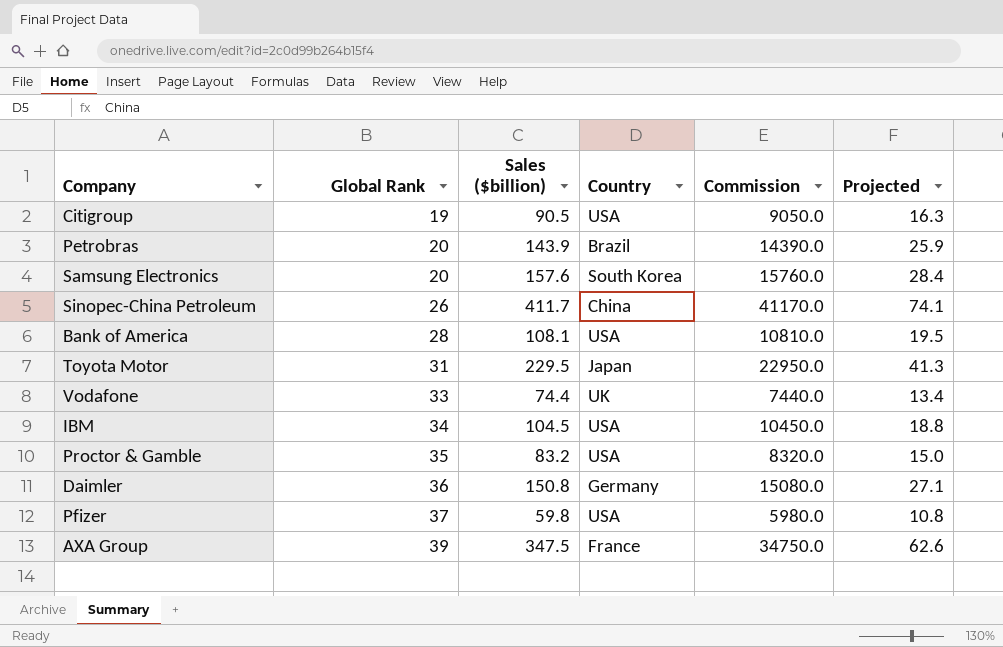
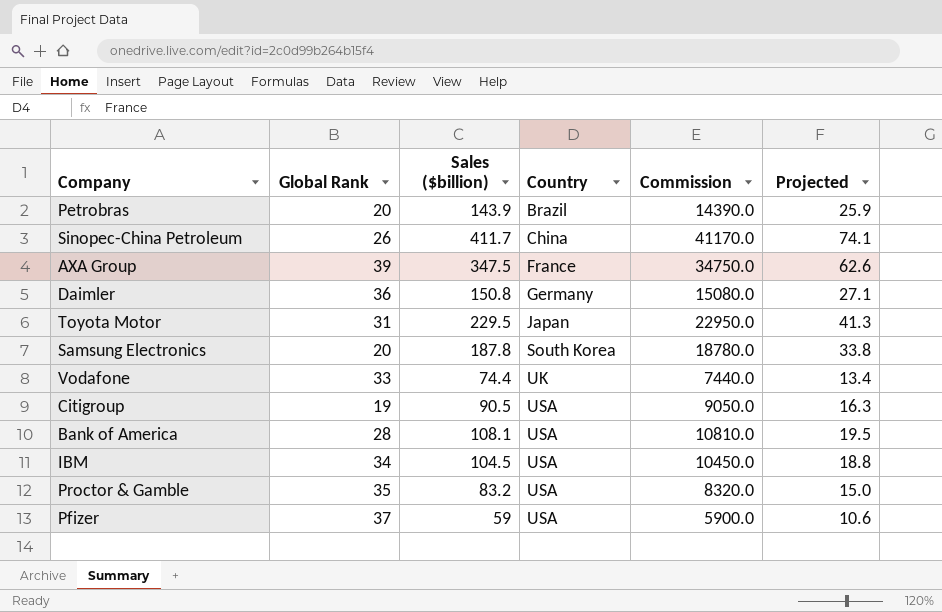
row order: Global Rank ascending -> Country ascending
Samsung Electronics | Sales ($billion): 157.6 -> 187.8
Samsung Electronics | Commission: 15760.0 -> 18780.0
Samsung Electronics | Projected: 28.4 -> 33.8
Pfizer | Sales ($billion): 59.8 -> 59
Pfizer | Commission: 5980.0 -> 5900.0
Pfizer | Projected: 10.8 -> 10.6

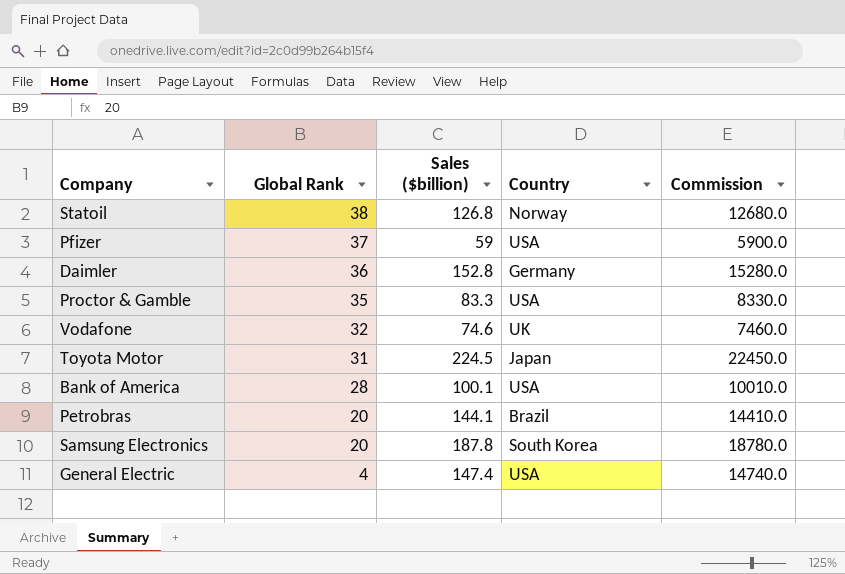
row order: Country ascending -> Global Rank descending
column Projected | formula: [Sales ($billion)] * 0.18 -> none
row Sinopec-China Petroleum: 26 | 411.7 | China | 41170.0 | 74.1 -> none
row AXA Group: 39 | 347.5 | France | 34750.0 | 62.6 -> none
row Citigroup: 19 | 90.5 | USA | 9050.0 | 16.3 -> none
row IBM: 34 | 104.5 | USA | 10450.0 | 18.8 -> none
row Statoil: none -> 38 | 126.8 | Norway | 12680.0
Daimler | Sales ($billion): 150.8 -> 152.8
Daimler | Commission: 15080.0 -> 15280.0
Proctor & Gamble | Sales ($billion): 83.2 -> 83.3
Proctor & Gamble | Commission: 8320.0 -> 8330.0
Vodafone | Global Rank: 33 -> 32
Vodafone | Sales ($billion): 74.4 -> 74.6
Vodafone | Commission: 7440.0 -> 7460.0
Toyota Motor | Sales ($billion): 229.5 -> 224.5
Toyota Motor | Commission: 22950.0 -> 22450.0
Bank of America | Sales ($billion): 108.1 -> 100.1
Bank of America | Commission: 10810.0 -> 10010.0
Petrobras | Sales ($billion): 143.9 -> 144.1
Petrobras | Commission: 14390.0 -> 14410.0
row General Electric: none -> 4 | 147.4 | USA | 14740.0

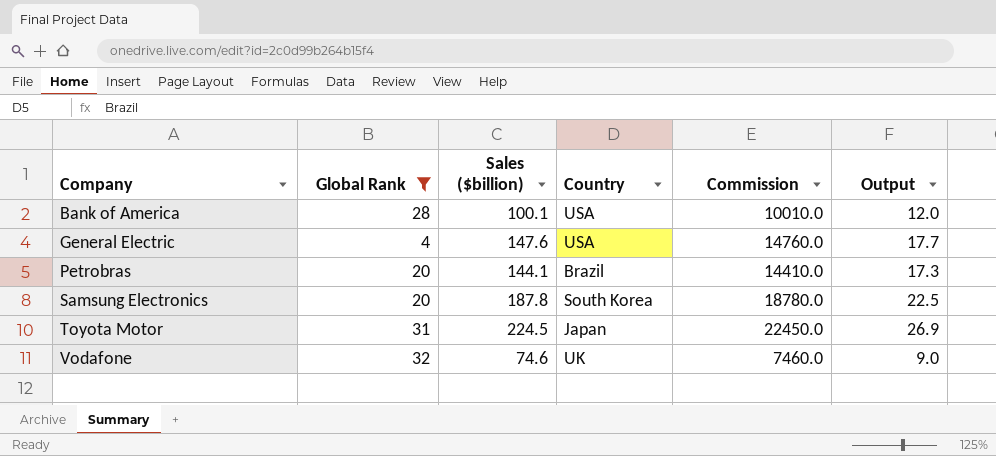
filter: none -> Global Rank <= 32
row order: Global Rank descending -> Company ascending
column Output | formula: none -> [Sales ($billion)] * 0.12
General Electric | Sales ($billion): 147.4 -> 147.6
General Electric | Commission: 14740.0 -> 14760.0

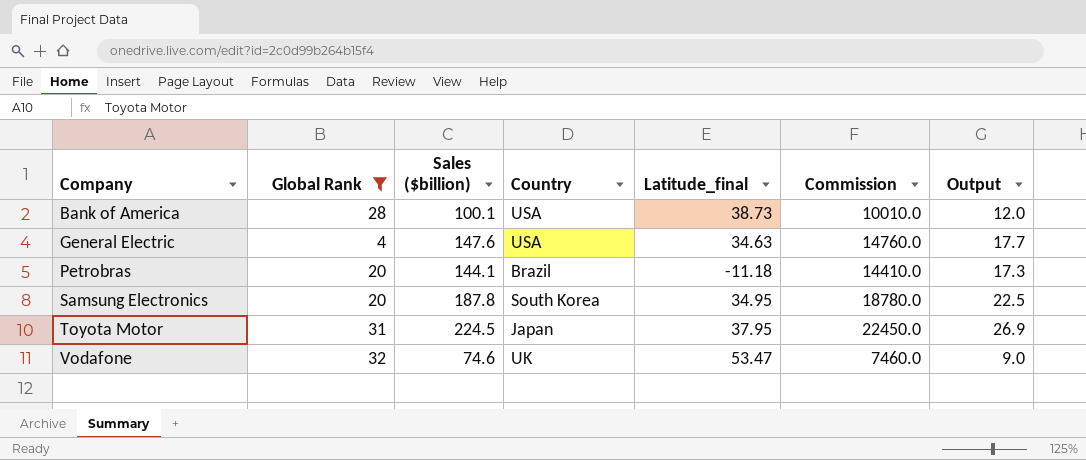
column Latitude_final | position: none -> 5

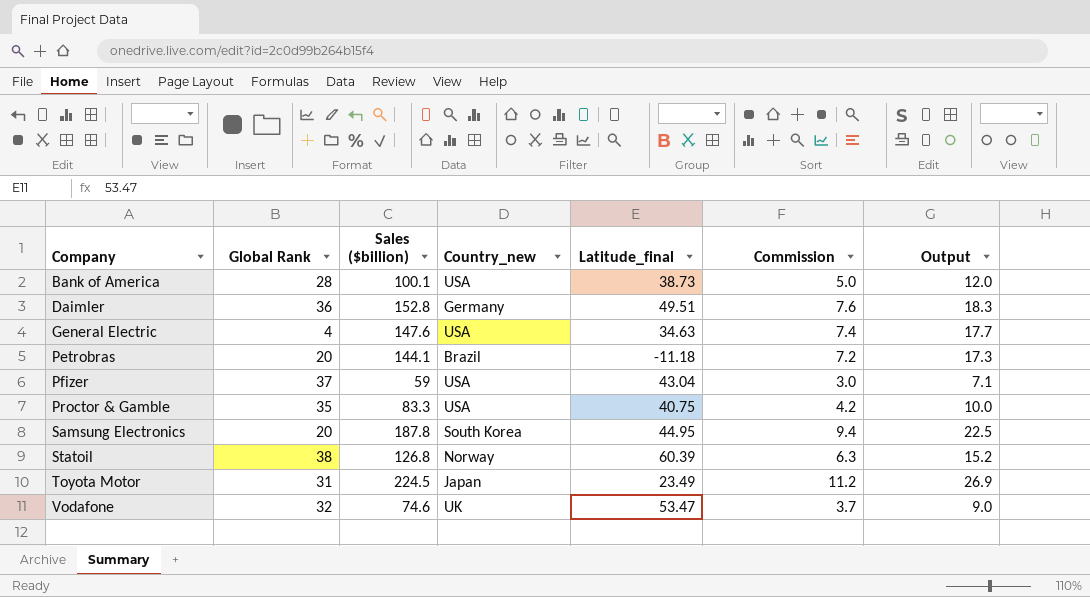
filter: Global Rank <= 32 -> none
column name: Country -> Country_new
column Commission | formula: [Sales ($billion)] * 100 -> [Sales ($billion)] * 0.05
Samsung Electronics | Latitude_final: 34.95 -> 44.95
Toyota Motor | Latitude_final: 37.95 -> 23.49

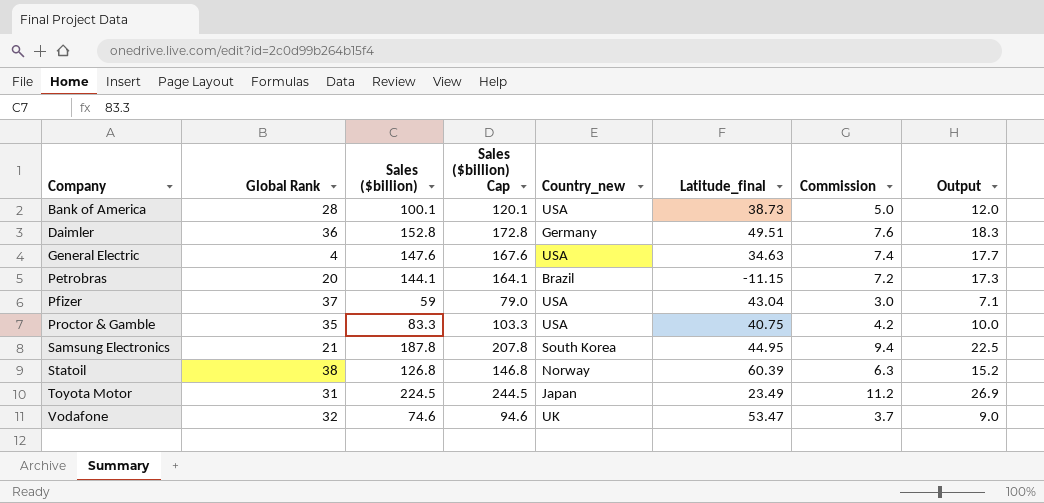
column Sales ($billion) Cap | formula: none -> [Sales ($billion)] + 20
Petrobras | Latitude_final: -11.18 -> -11.15
Samsung Electronics | Global Rank: 20 -> 21

